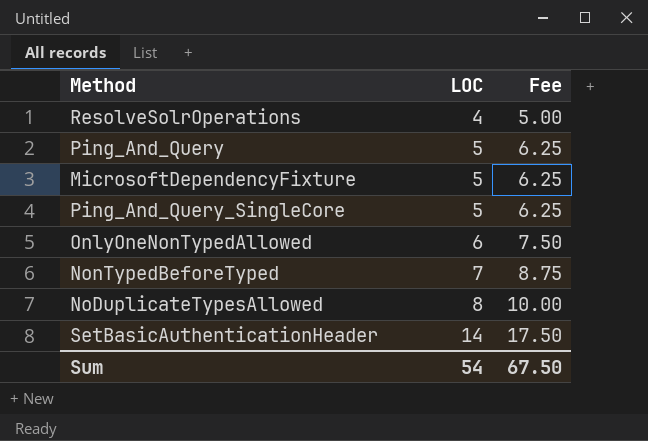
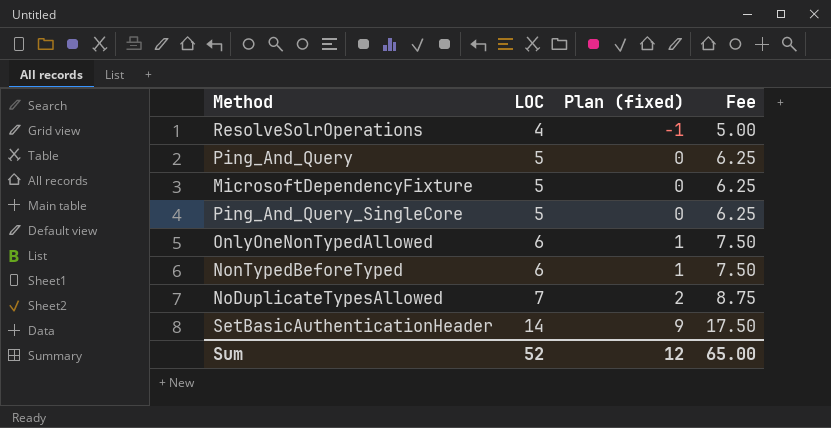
column Plan (fixed) | formula: none -> [LOC] - 5
NonTypedBeforeTyped | LOC: 7 -> 6
NonTypedBeforeTyped | Fee: 8.75 -> 7.50
NoDuplicateTypesAllowed | LOC: 8 -> 7
NoDuplicateTypesAllowed | Fee: 10.00 -> 8.75
Sum | LOC: 54 -> 52
Sum | Fee: 67.50 -> 65.00

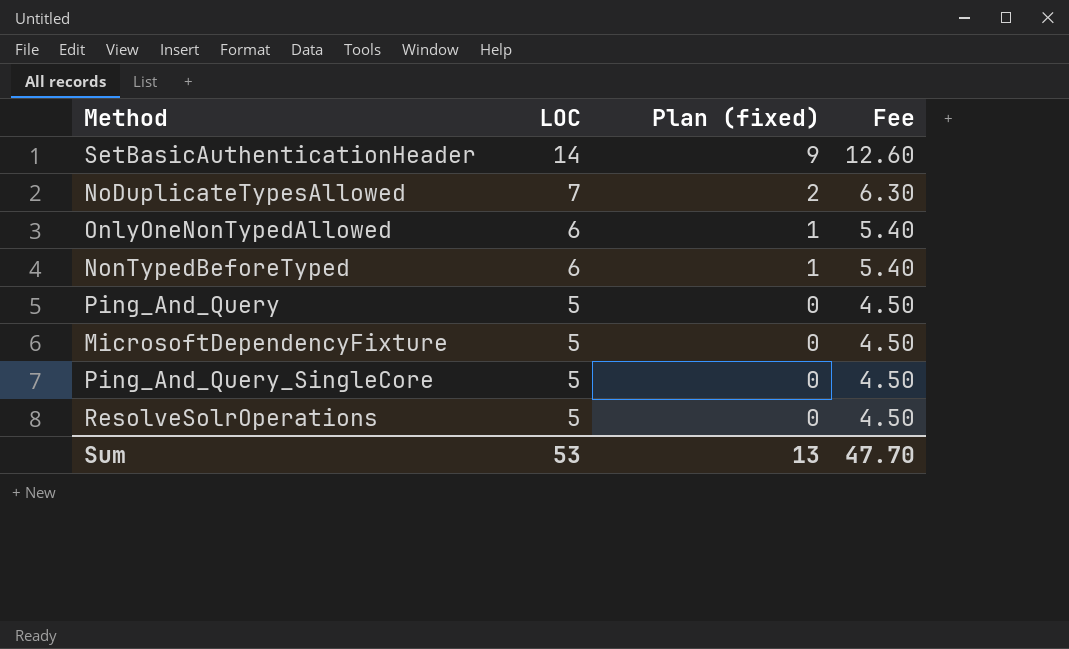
row order: LOC ascending -> LOC descending
column Fee | formula: [LOC] * 1.25 -> [LOC] * 0.9
ResolveSolrOperations | LOC: 4 -> 5
ResolveSolrOperations | Plan (fixed): -1 -> 0
Sum | LOC: 52 -> 53
Sum | Plan (fixed): 12 -> 13
Sum | Fee: 65.00 -> 47.70

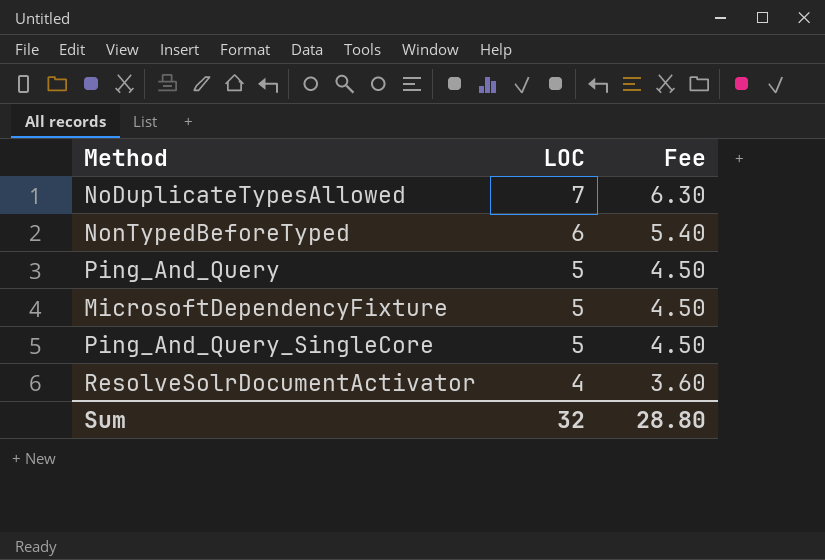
column Plan (fixed) | formula: [LOC] - 5 -> none
row SetBasicAuthenticationHeader: 14 | 9 | 12.60 -> none
row OnlyOneNonTypedAllowed: 6 | 1 | 5.40 -> none
row ResolveSolrOperations: 5 | 0 | 4.50 -> none
row ResolveSolrDocumentActivator: none -> 4 | 3.60
Sum | LOC: 53 -> 32
Sum | Fee: 47.70 -> 28.80

